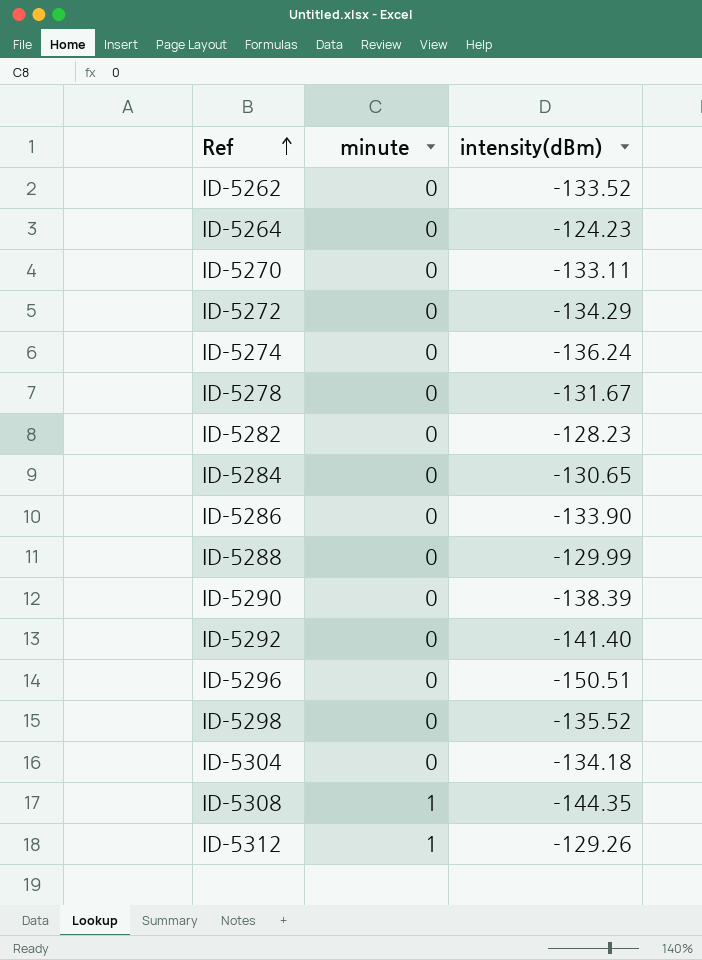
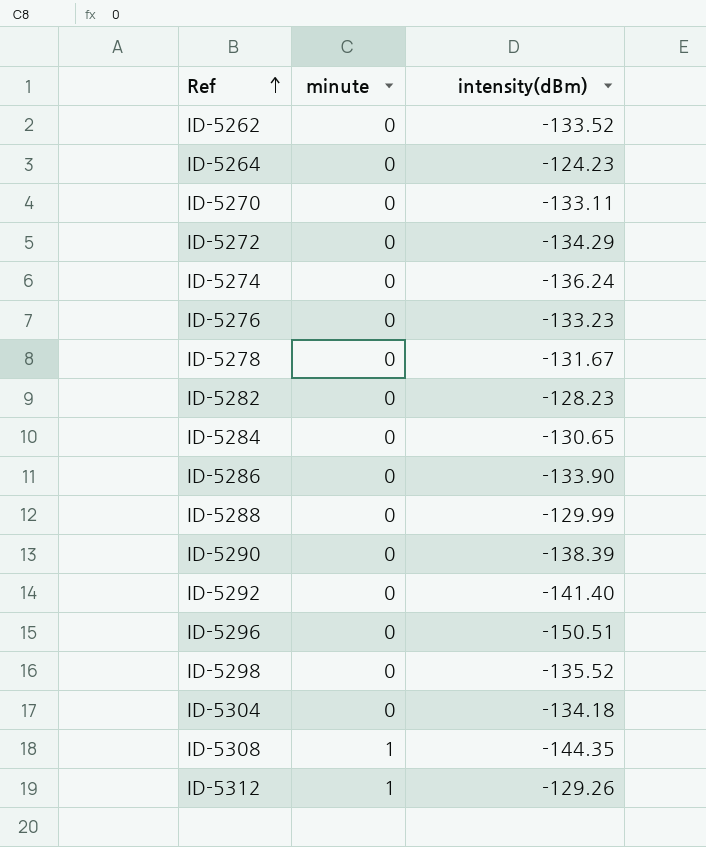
row ID-5276: none -> 0 | -133.23

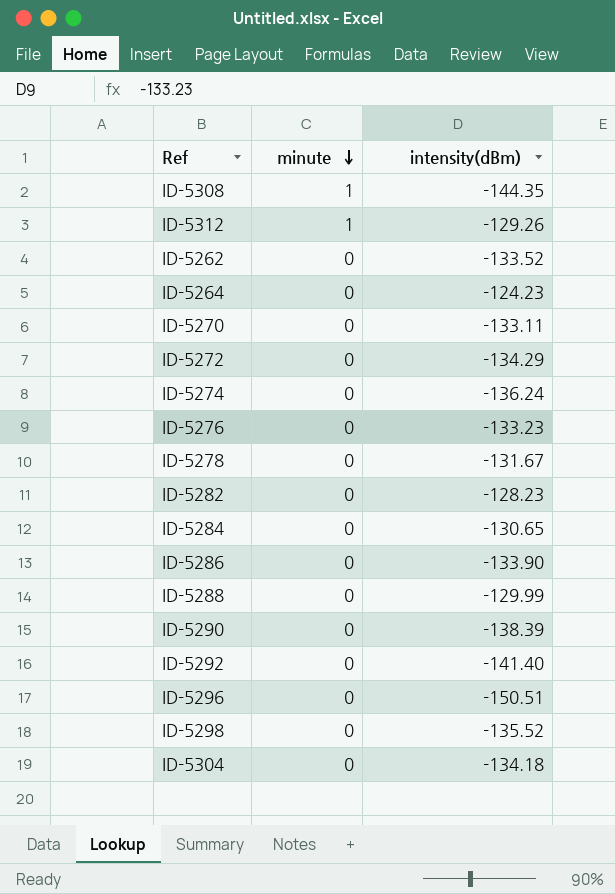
row order: Ref ascending -> minute descending

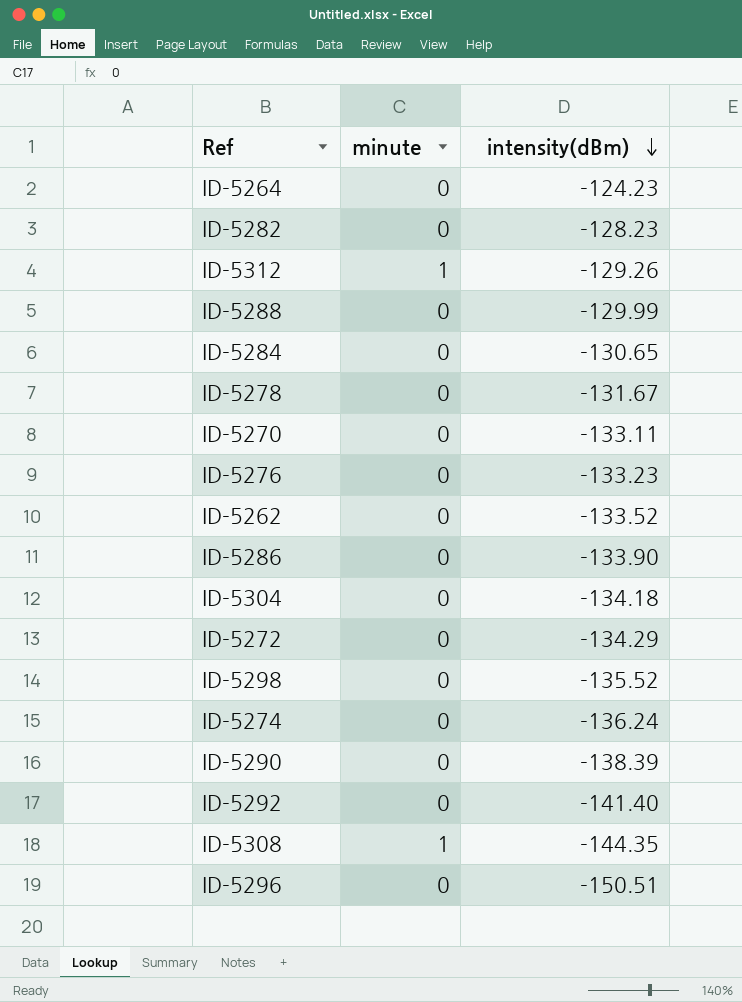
row order: minute descending -> intensity(dBm) descending

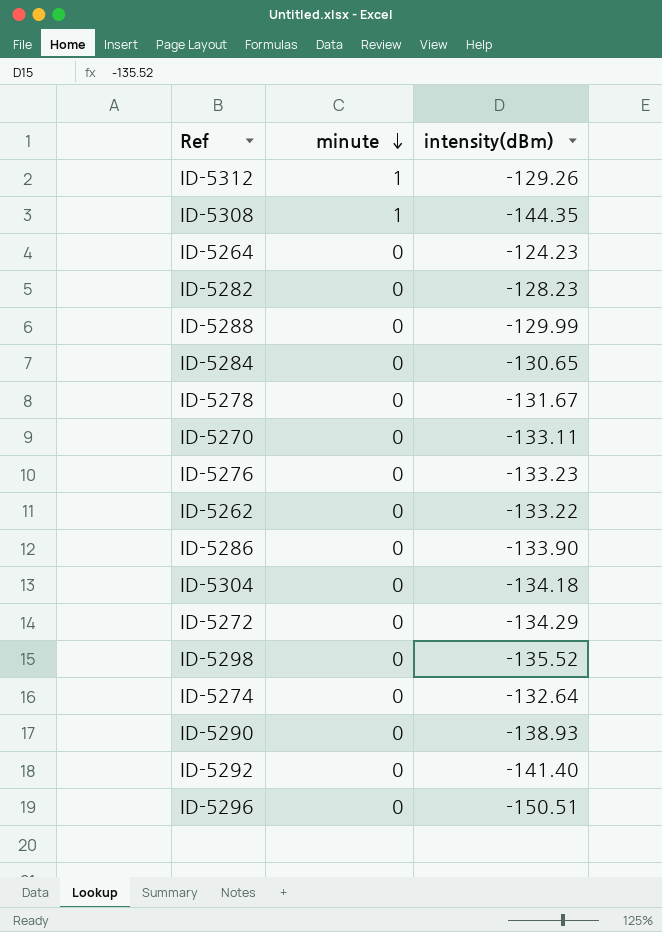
row order: intensity(dBm) descending -> minute descending
ID-5262 | intensity(dBm): -133.52 -> -133.22
ID-5274 | intensity(dBm): -136.24 -> -132.64
ID-5290 | intensity(dBm): -138.39 -> -138.93

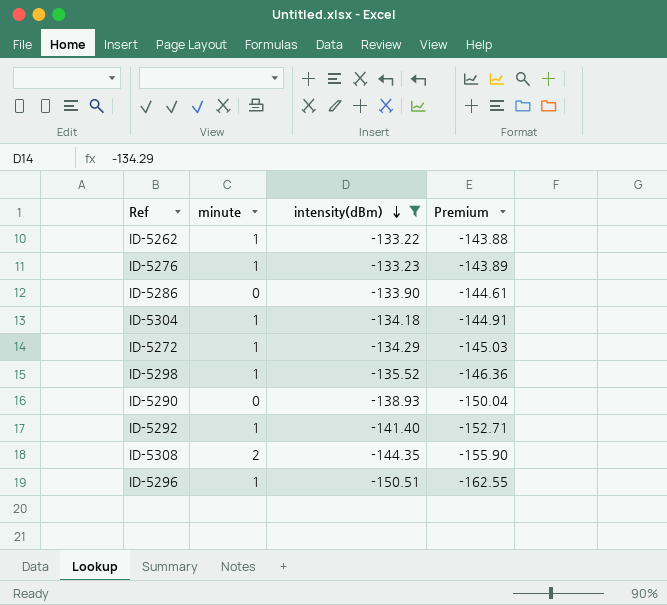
filter: none -> intensity(dBm) <= -133.22
row order: minute descending -> intensity(dBm) descending
column Premium | formula: none -> [intensity(dBm)] * 1.08
ID-5262 | minute: 0 -> 1
ID-5276 | minute: 0 -> 1
ID-5304 | minute: 0 -> 1
ID-5272 | minute: 0 -> 1
ID-5298 | minute: 0 -> 1
ID-5292 | minute: 0 -> 1
ID-5308 | minute: 1 -> 2
ID-5296 | minute: 0 -> 1

